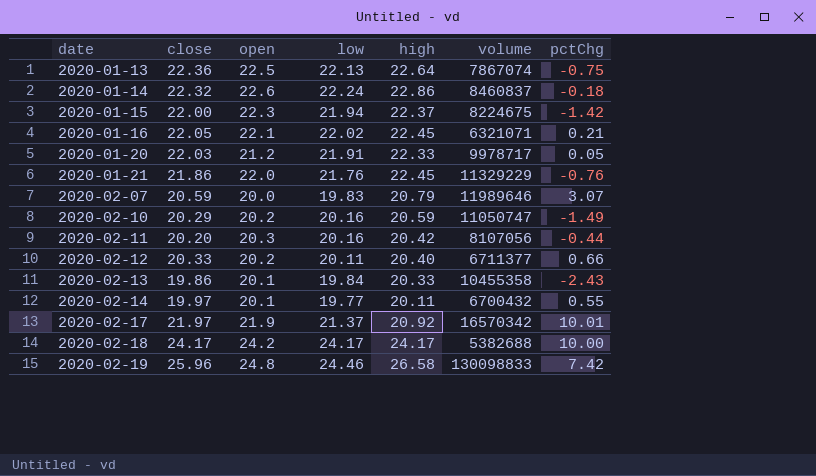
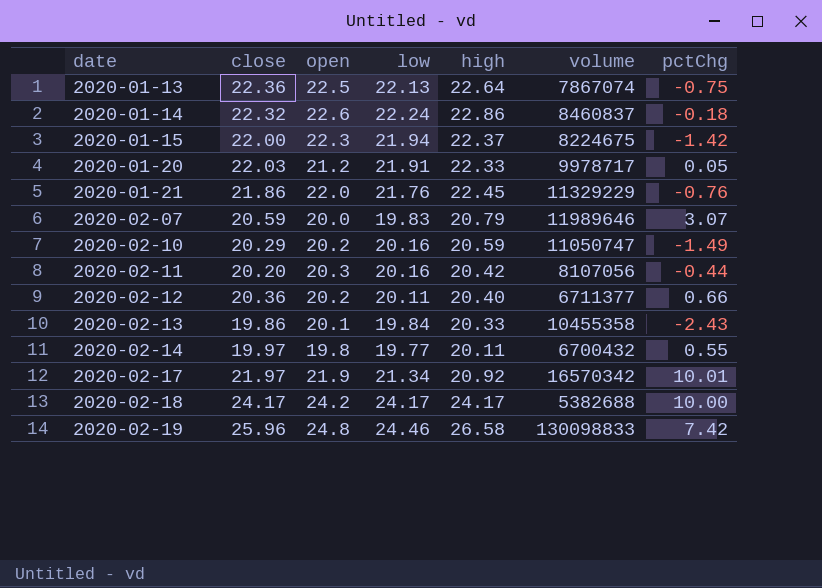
row 2020-01-16: 22.05 | 22.1 | 22.02 | 22.45 | 6321071 | 0.21 -> none
2020-02-12 | close: 20.33 -> 20.36
2020-02-14 | open: 20.1 -> 19.8
2020-02-17 | low: 21.37 -> 21.34

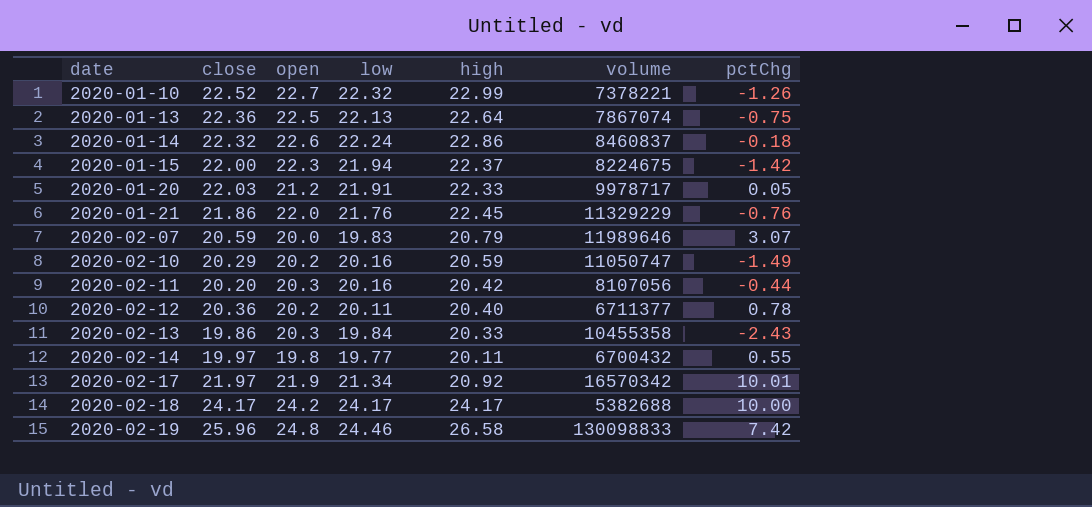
row 2020-01-10: none -> 22.52 | 22.7 | 22.32 | 22.99 | 7378221 | -1.26
2020-02-12 | pctChg: 0.66 -> 0.78
2020-02-13 | open: 20.1 -> 20.3

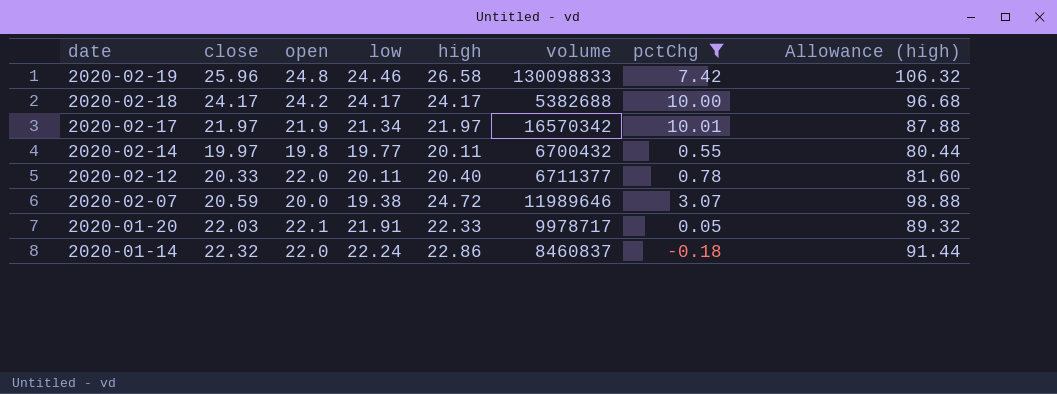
filter: none -> pctChg >= -0.18
row order: date ascending -> date descending
column Allowance (high) | formula: none -> [high] * 4
2020-02-17 | high: 20.92 -> 21.97
2020-02-12 | close: 20.36 -> 20.33
2020-02-12 | open: 20.2 -> 22.0
2020-02-07 | low: 19.83 -> 19.38
2020-02-07 | high: 20.79 -> 24.72
2020-01-20 | open: 21.2 -> 22.1
2020-01-14 | open: 22.6 -> 22.0

